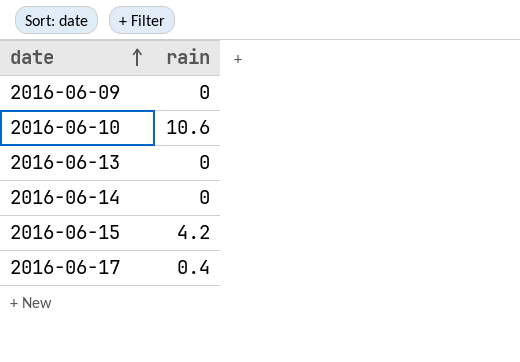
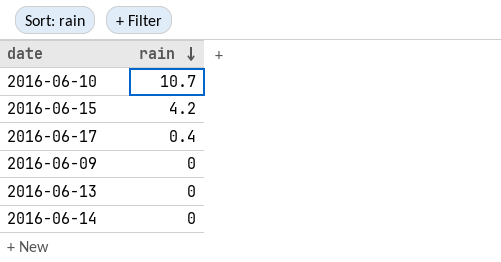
row order: date ascending -> rain descending
2016-06-10 | rain: 10.6 -> 10.7

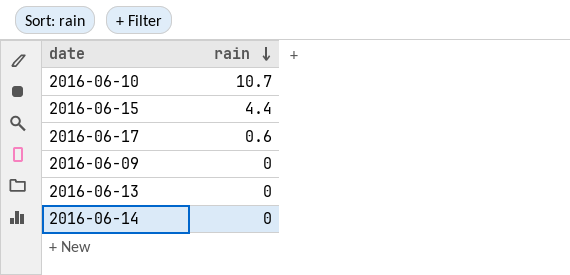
2016-06-15 | rain: 4.2 -> 4.4
2016-06-17 | rain: 0.4 -> 0.6

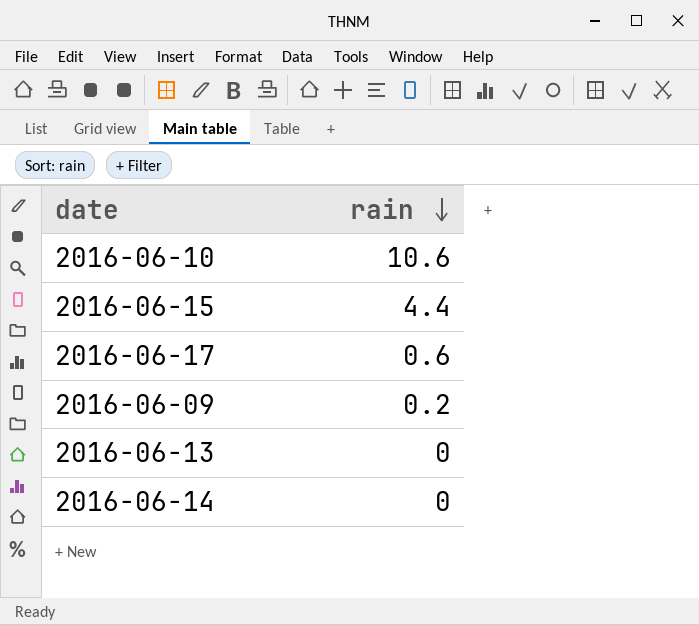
2016-06-10 | rain: 10.7 -> 10.6
2016-06-09 | rain: 0 -> 0.2

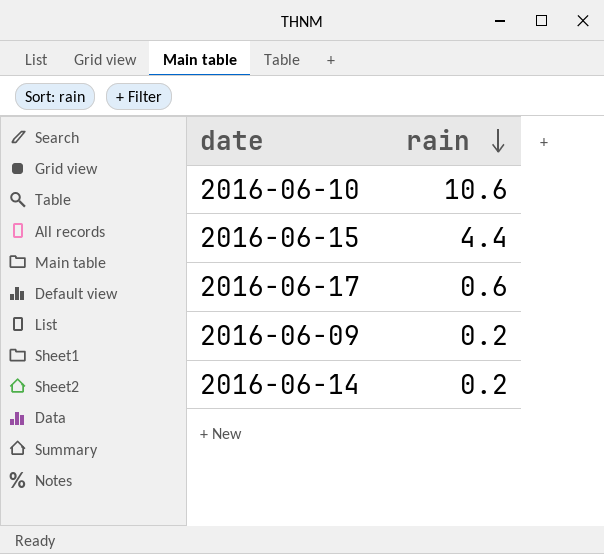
row 2016-06-13: 0 -> none
2016-06-14 | rain: 0 -> 0.2

